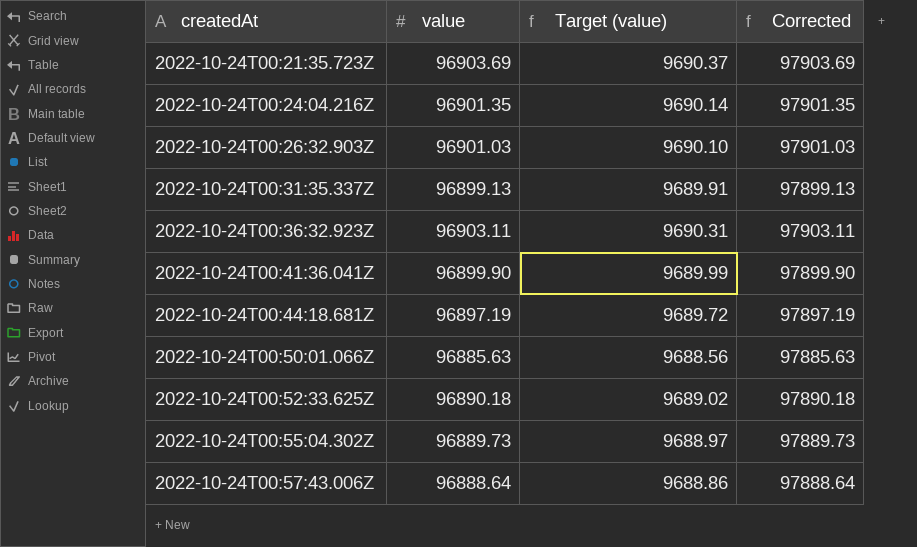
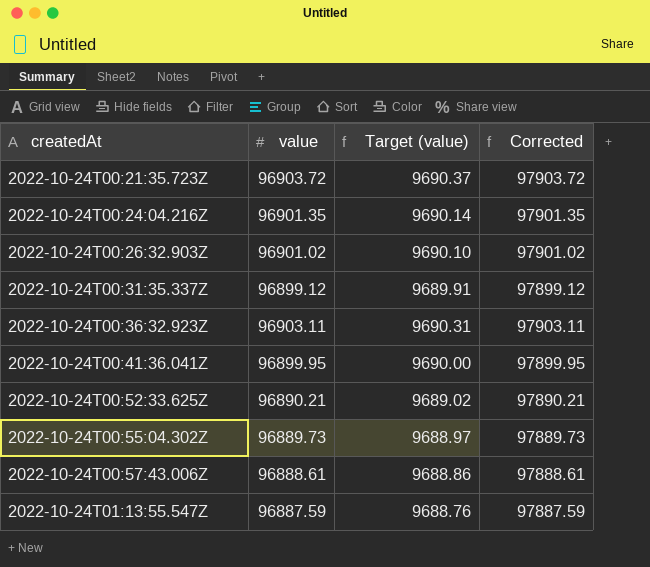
row 2022-10-24T00:44:18.681Z: 96897.19 | 9689.72 | 97897.19 -> none
row 2022-10-24T00:50:01.066Z: 96885.63 | 9688.56 | 97885.63 -> none
2022-10-24T00:21:35.723Z | value: 96903.69 -> 96903.72
2022-10-24T00:21:35.723Z | Corrected: 97903.69 -> 97903.72
2022-10-24T00:26:32.903Z | value: 96901.03 -> 96901.02
2022-10-24T00:26:32.903Z | Corrected: 97901.03 -> 97901.02
2022-10-24T00:31:35.337Z | value: 96899.13 -> 96899.12
2022-10-24T00:31:35.337Z | Corrected: 97899.13 -> 97899.12
2022-10-24T00:41:36.041Z | value: 96899.90 -> 96899.95
2022-10-24T00:41:36.041Z | Target (value): 9689.99 -> 9690.00
2022-10-24T00:41:36.041Z | Corrected: 97899.90 -> 97899.95
2022-10-24T00:52:33.625Z | value: 96890.18 -> 96890.21
2022-10-24T00:52:33.625Z | Corrected: 97890.18 -> 97890.21
2022-10-24T00:57:43.006Z | value: 96888.64 -> 96888.61
2022-10-24T00:57:43.006Z | Corrected: 97888.64 -> 97888.61
row 2022-10-24T01:13:55.547Z: none -> 96887.59 | 9688.76 | 97887.59

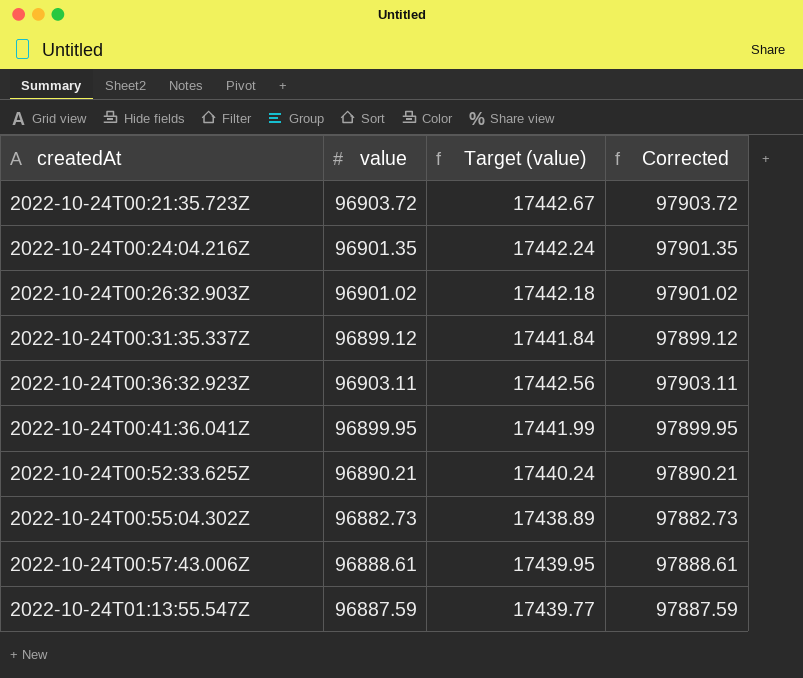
column Target (value) | formula: [value] * 0.1 -> [value] * 0.18
2022-10-24T00:55:04.302Z | value: 96889.73 -> 96882.73
2022-10-24T00:55:04.302Z | Corrected: 97889.73 -> 97882.73

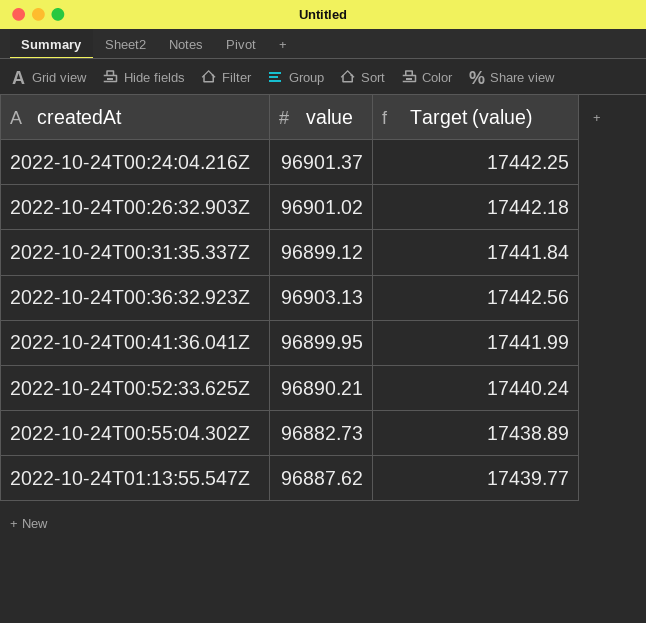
column Corrected | formula: [value] + 1000 -> none
row 2022-10-24T00:21:35.723Z: 96903.72 | 17442.67 | 97903.72 -> none
row 2022-10-24T00:57:43.006Z: 96888.61 | 17439.95 | 97888.61 -> none
2022-10-24T00:24:04.216Z | value: 96901.35 -> 96901.37
2022-10-24T00:24:04.216Z | Target (value): 17442.24 -> 17442.25
2022-10-24T00:36:32.923Z | value: 96903.11 -> 96903.13
2022-10-24T01:13:55.547Z | value: 96887.59 -> 96887.62

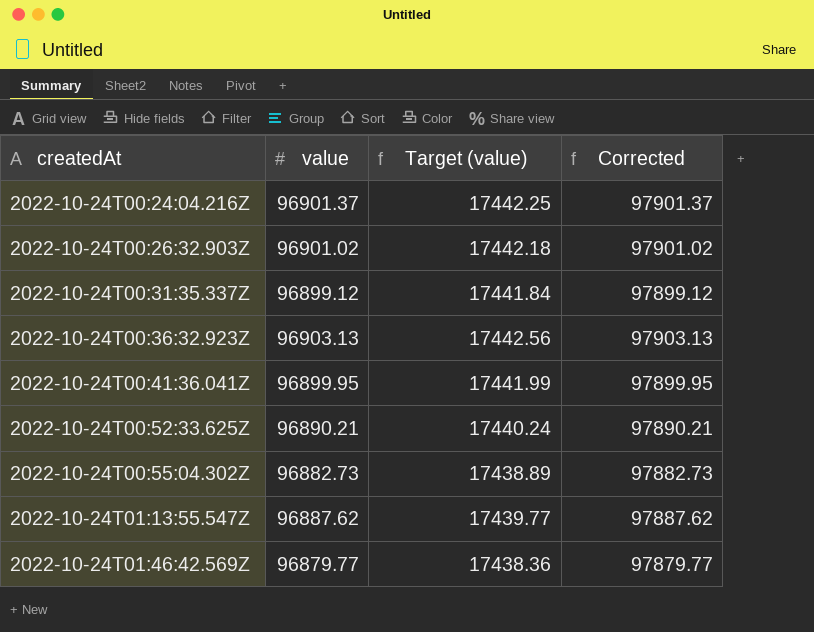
column Corrected | formula: none -> [value] + 1000
row 2022-10-24T01:46:42.569Z: none -> 96879.77 | 17438.36 | 97879.77

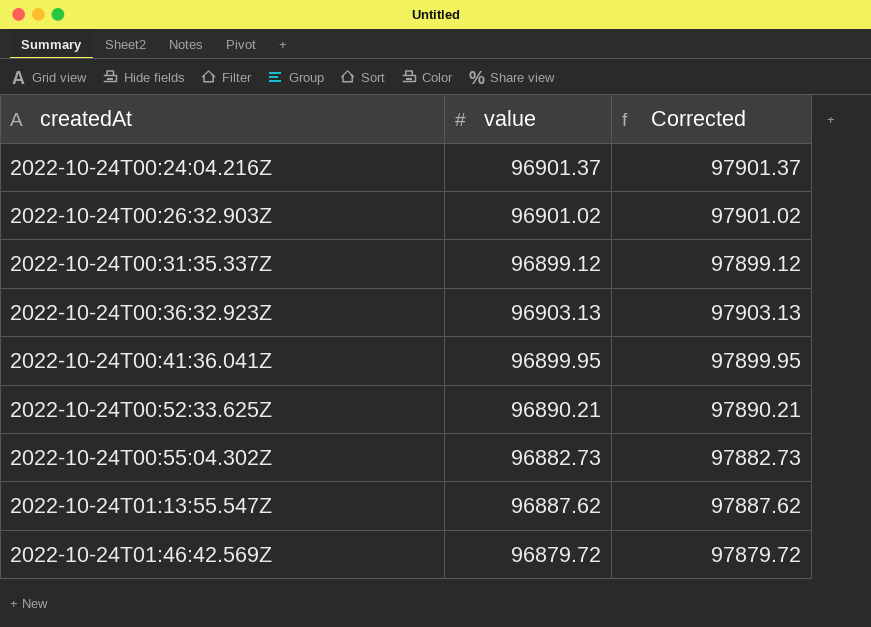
column Target (value) | formula: [value] * 0.18 -> none
2022-10-24T01:46:42.569Z | value: 96879.77 -> 96879.72
2022-10-24T01:46:42.569Z | Corrected: 97879.77 -> 97879.72

